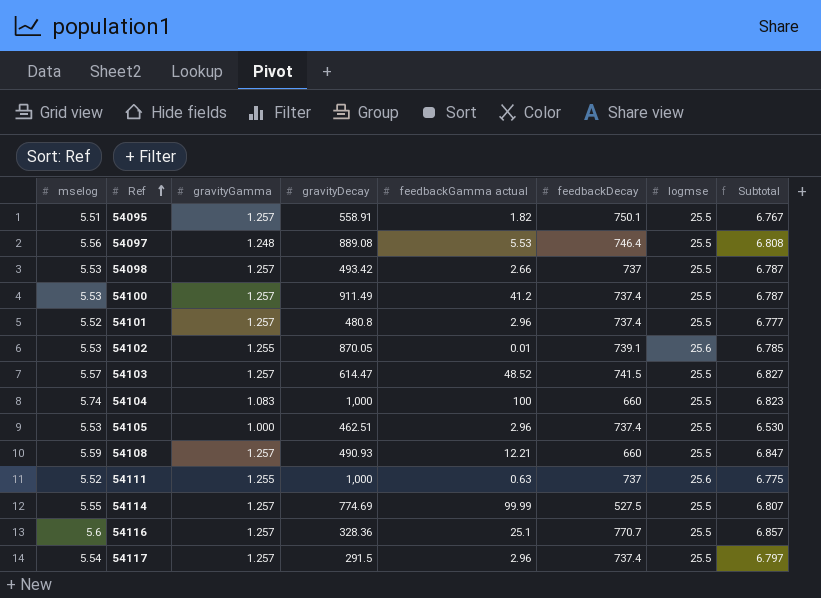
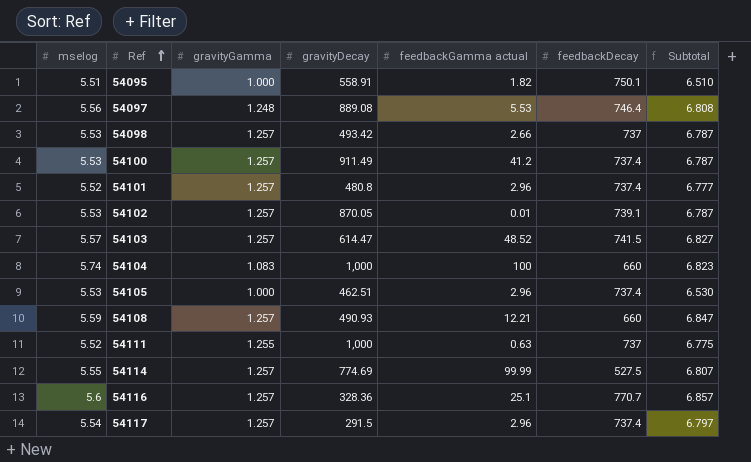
column logmse | position: 7 -> none
54095 | gravityGamma: 1.257 -> 1.000
54095 | Subtotal: 6.767 -> 6.510
54102 | gravityGamma: 1.255 -> 1.257
54102 | Subtotal: 6.785 -> 6.787

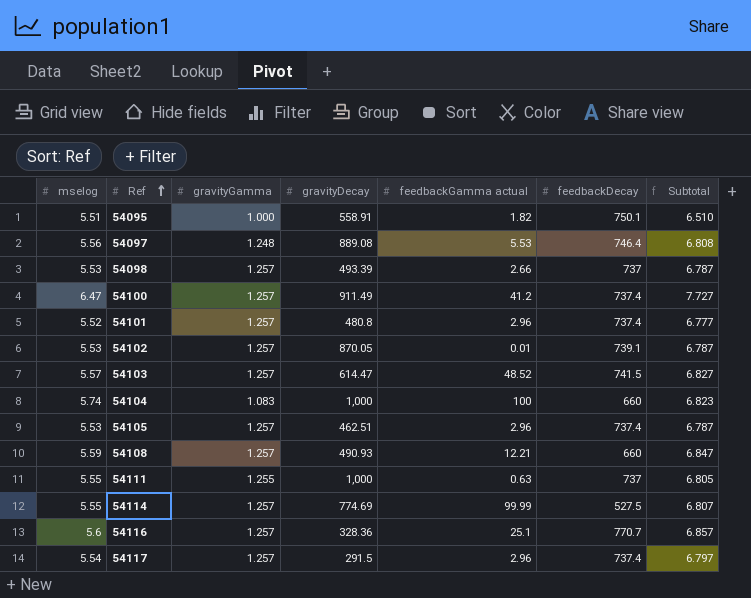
54098 | gravityDecay: 493.42 -> 493.39
54100 | mselog: 5.53 -> 6.47
54100 | Subtotal: 6.787 -> 7.727
54105 | gravityGamma: 1.000 -> 1.257
54105 | Subtotal: 6.530 -> 6.787
54111 | mselog: 5.52 -> 5.55
54111 | Subtotal: 6.775 -> 6.805

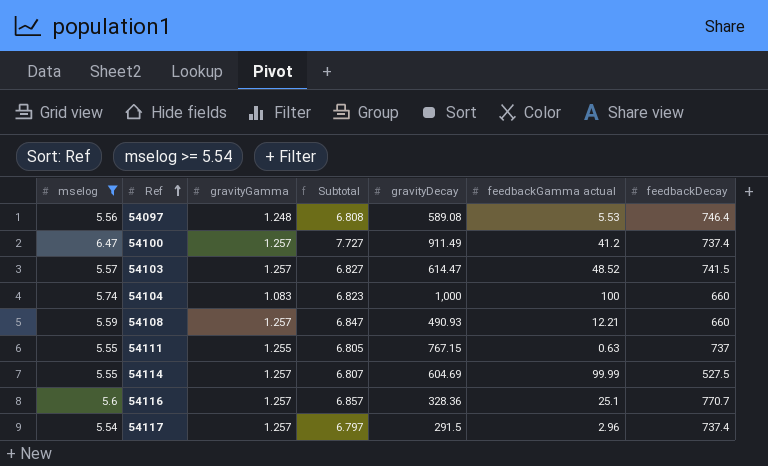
filter: none -> mselog >= 5.54
column Subtotal | position: 7 -> 4
54097 | gravityDecay: 889.08 -> 589.08
54111 | gravityDecay: 1,000 -> 767.15
54114 | gravityDecay: 774.69 -> 604.69

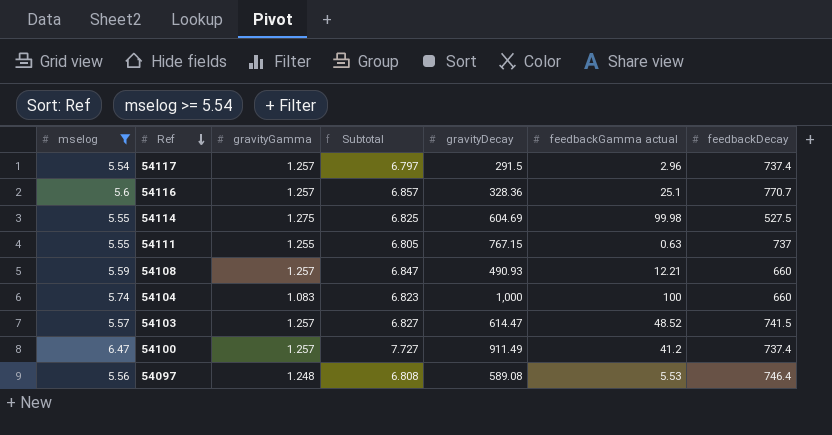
row order: Ref ascending -> Ref descending
54114 | gravityGamma: 1.257 -> 1.275
54114 | Subtotal: 6.807 -> 6.825
54114 | feedbackGamma actual: 99.99 -> 99.98

